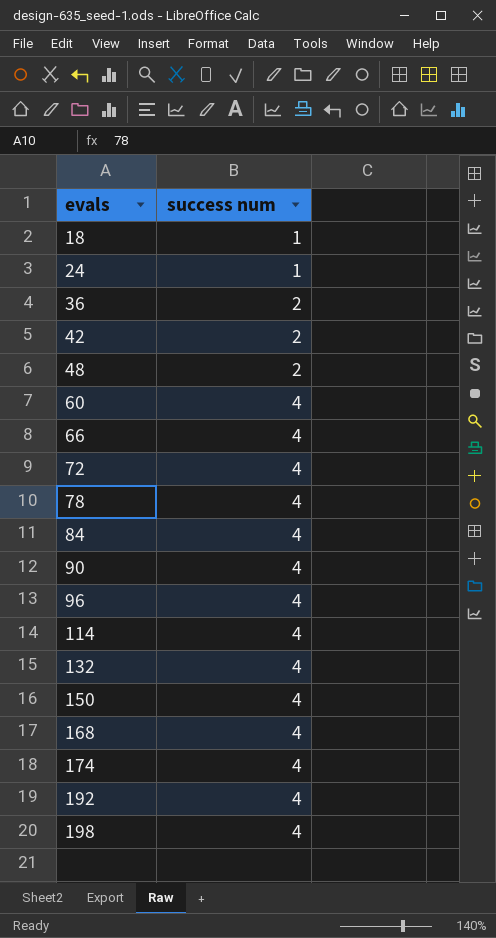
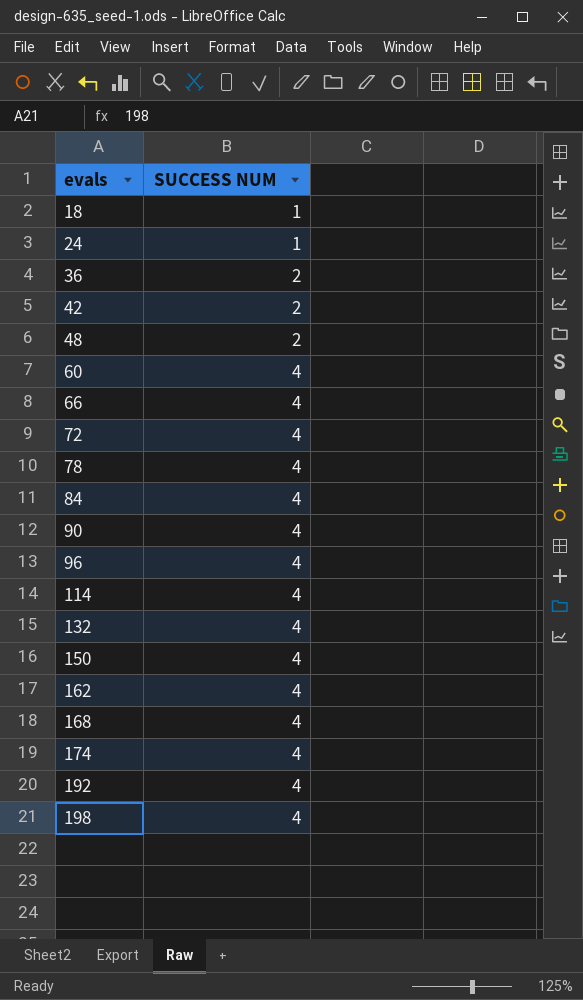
column name: success num -> SUCCESS NUM
row 162: none -> 4

